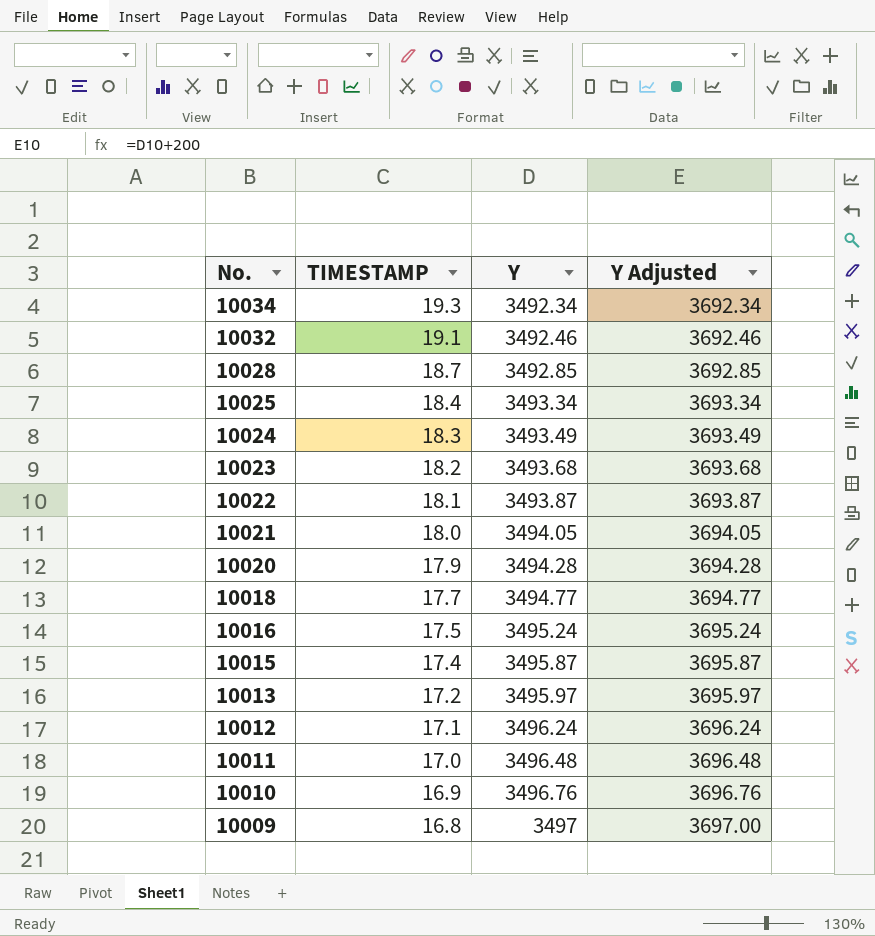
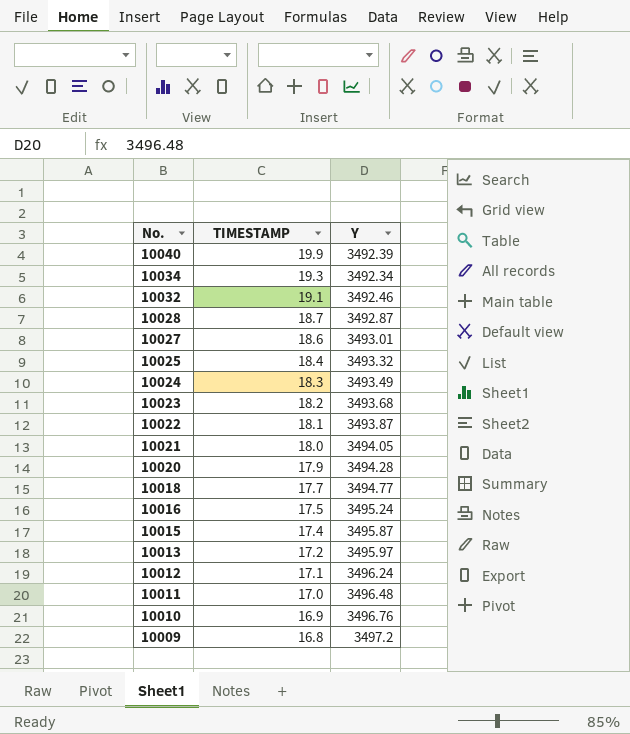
column Y Adjusted | formula: [Y] + 200 -> none
row 10040: none -> 19.9 | 3492.39
10028 | Y: 3492.85 -> 3492.87
row 10027: none -> 18.6 | 3493.01
10025 | Y: 3493.34 -> 3493.32
10009 | Y: 3497 -> 3497.2

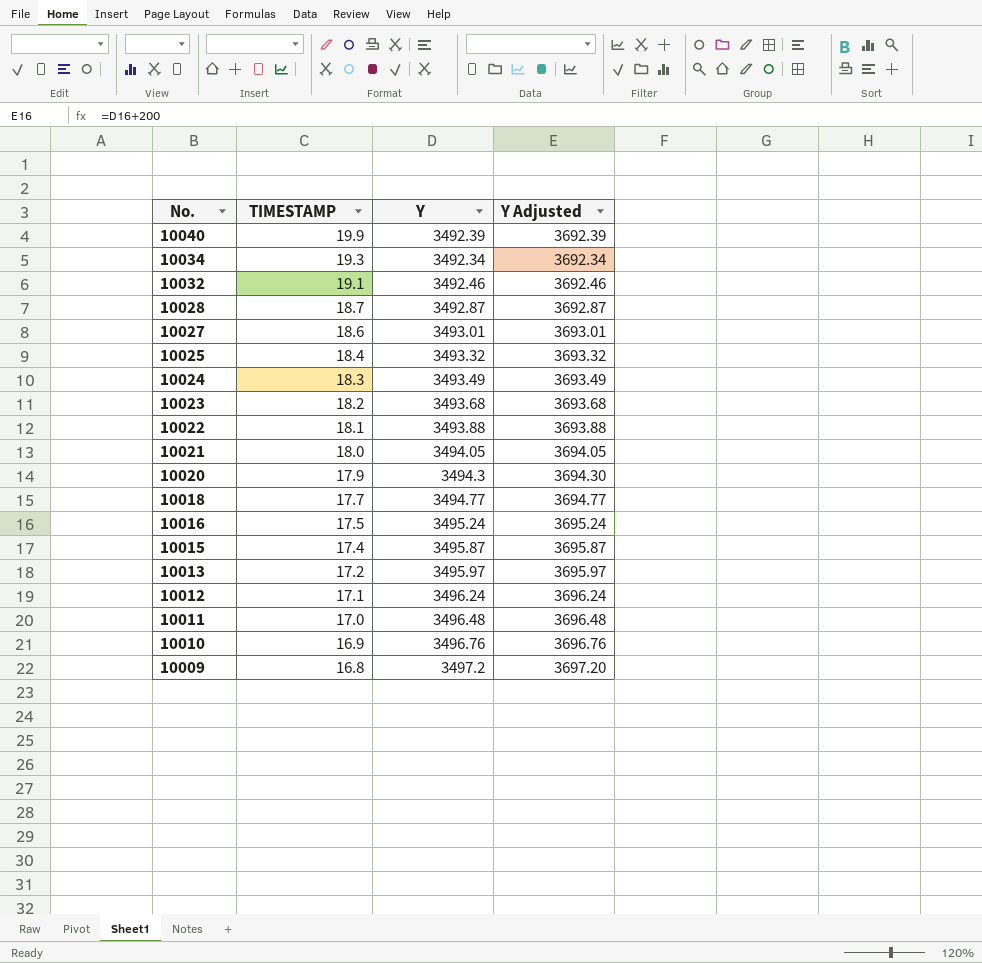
column Y Adjusted | formula: none -> [Y] + 200
10022 | Y: 3493.87 -> 3493.88
10020 | Y: 3494.28 -> 3494.3

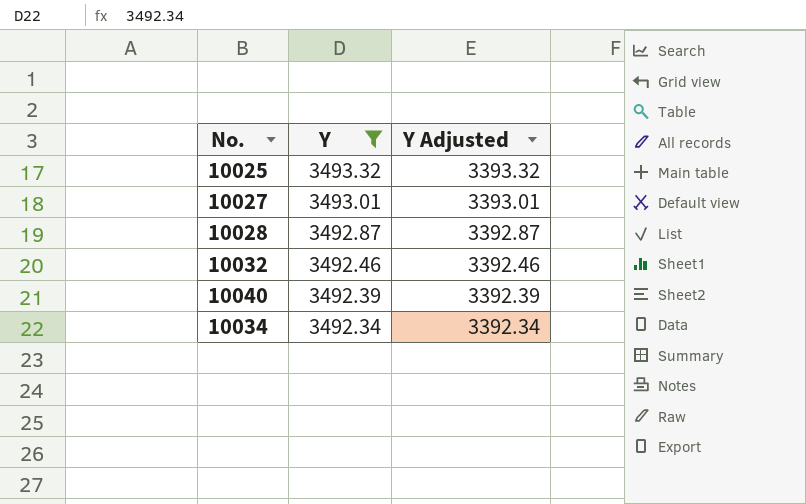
filter: none -> Y <= 3493.32
row order: No. descending -> Y descending
column TIMESTAMP | position: 2 -> none
column Y Adjusted | formula: [Y] + 200 -> [Y] - 100

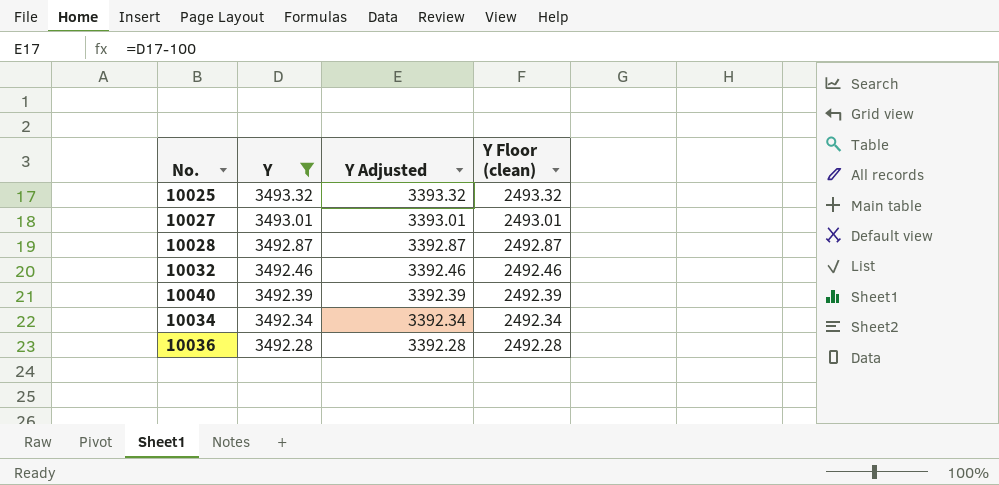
column Y Floor (clean) | formula: none -> [Y] - 1000
row 10036: none -> 3492.28 | 3392.28 | 2492.28

